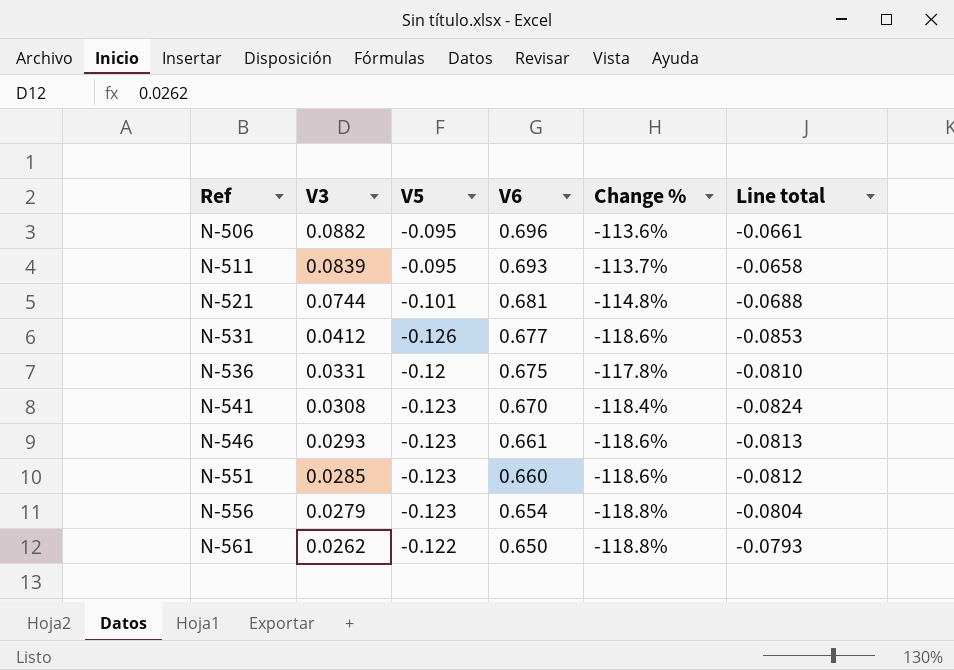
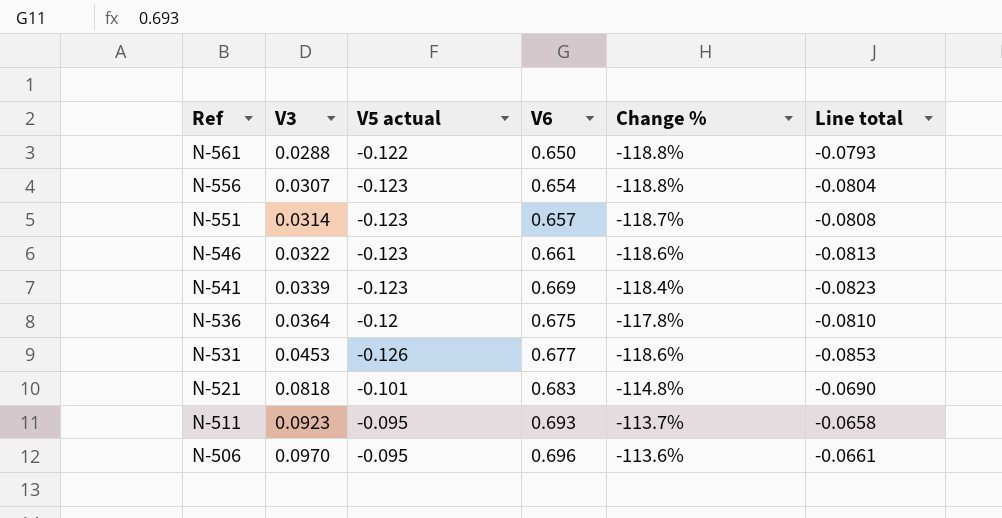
row order: Ref ascending -> Ref descending
column name: V5 -> V5 actual
N-561 | V3: 0.0262 -> 0.0288
N-556 | V3: 0.0279 -> 0.0307
N-551 | V3: 0.0285 -> 0.0314
N-551 | V6: 0.660 -> 0.657
N-551 | Change %: -118.6% -> -118.7%
N-551 | Line total: -0.0812 -> -0.0808
N-546 | V3: 0.0293 -> 0.0322
N-541 | V3: 0.0308 -> 0.0339
N-541 | V6: 0.670 -> 0.669
N-541 | Line total: -0.0824 -> -0.0823
N-536 | V3: 0.0331 -> 0.0364
N-531 | V3: 0.0412 -> 0.0453
N-521 | V3: 0.0744 -> 0.0818
N-521 | V6: 0.681 -> 0.683
N-521 | Line total: -0.0688 -> -0.0690
N-511 | V3: 0.0839 -> 0.0923
N-506 | V3: 0.0882 -> 0.0970

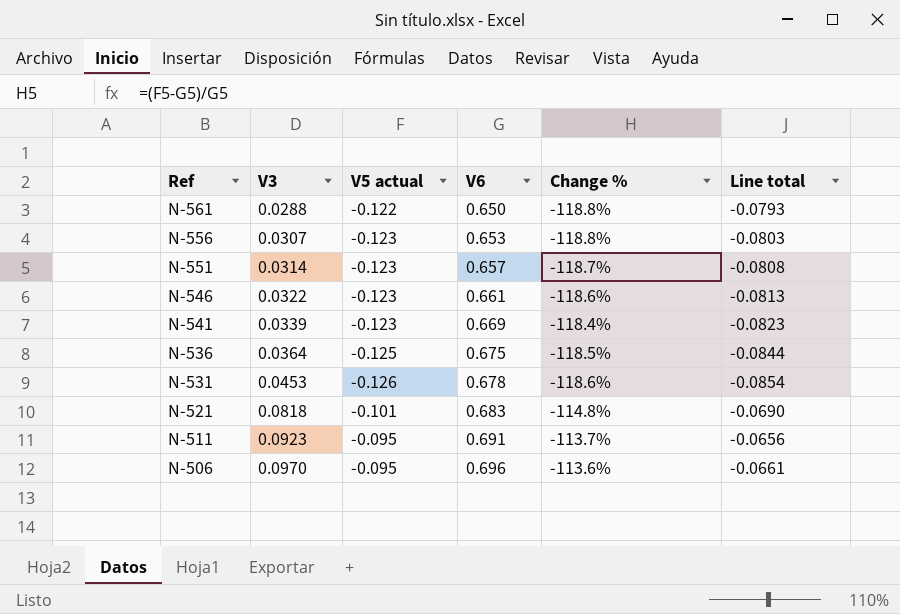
N-556 | V6: 0.654 -> 0.653
N-556 | Line total: -0.0804 -> -0.0803
N-536 | V5 actual: -0.12 -> -0.125
N-536 | Change %: -117.8% -> -118.5%
N-536 | Line total: -0.0810 -> -0.0844
N-531 | V6: 0.677 -> 0.678
N-531 | Line total: -0.0853 -> -0.0854
N-511 | V6: 0.693 -> 0.691
N-511 | Line total: -0.0658 -> -0.0656

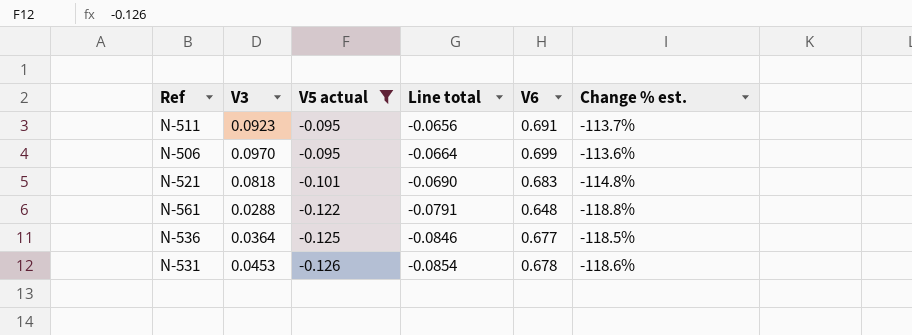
filter: none -> V5 actual != -0.123
row order: Ref descending -> V5 actual descending
column Line total | position: 6 -> 4
column name: Change % -> Change % est.
N-506 | Line total: -0.0661 -> -0.0664
N-506 | V6: 0.696 -> 0.699
N-561 | Line total: -0.0793 -> -0.0791
N-561 | V6: 0.650 -> 0.648
N-536 | Line total: -0.0844 -> -0.0846
N-536 | V6: 0.675 -> 0.677

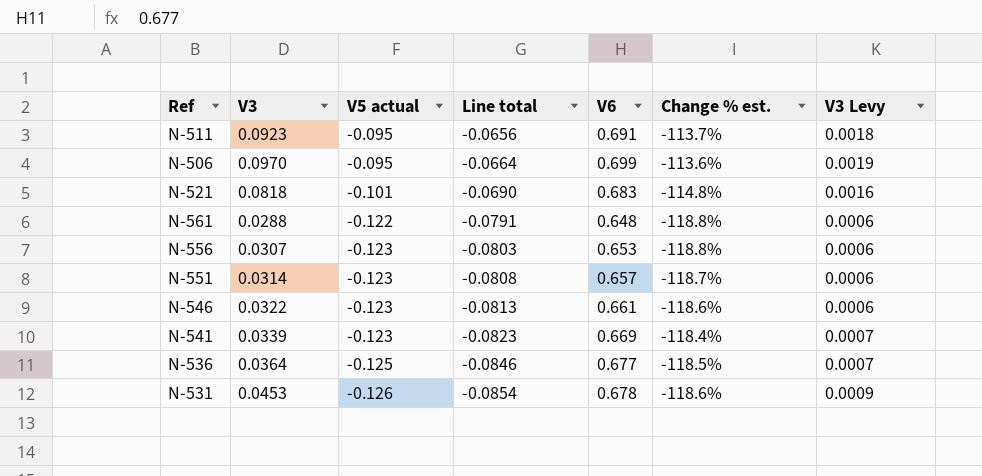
filter: V5 actual != -0.123 -> none
column V3 Levy | formula: none -> [V3] * 0.02

